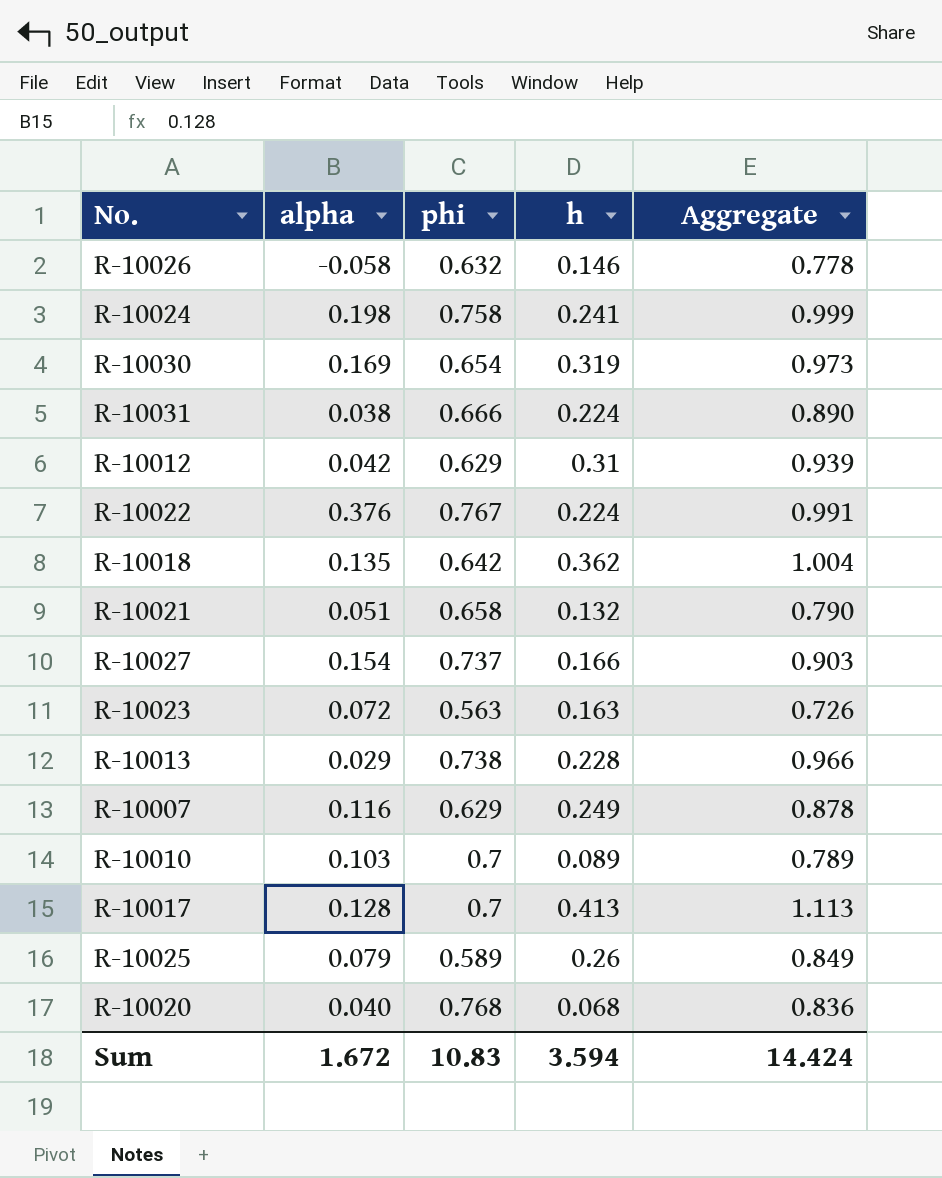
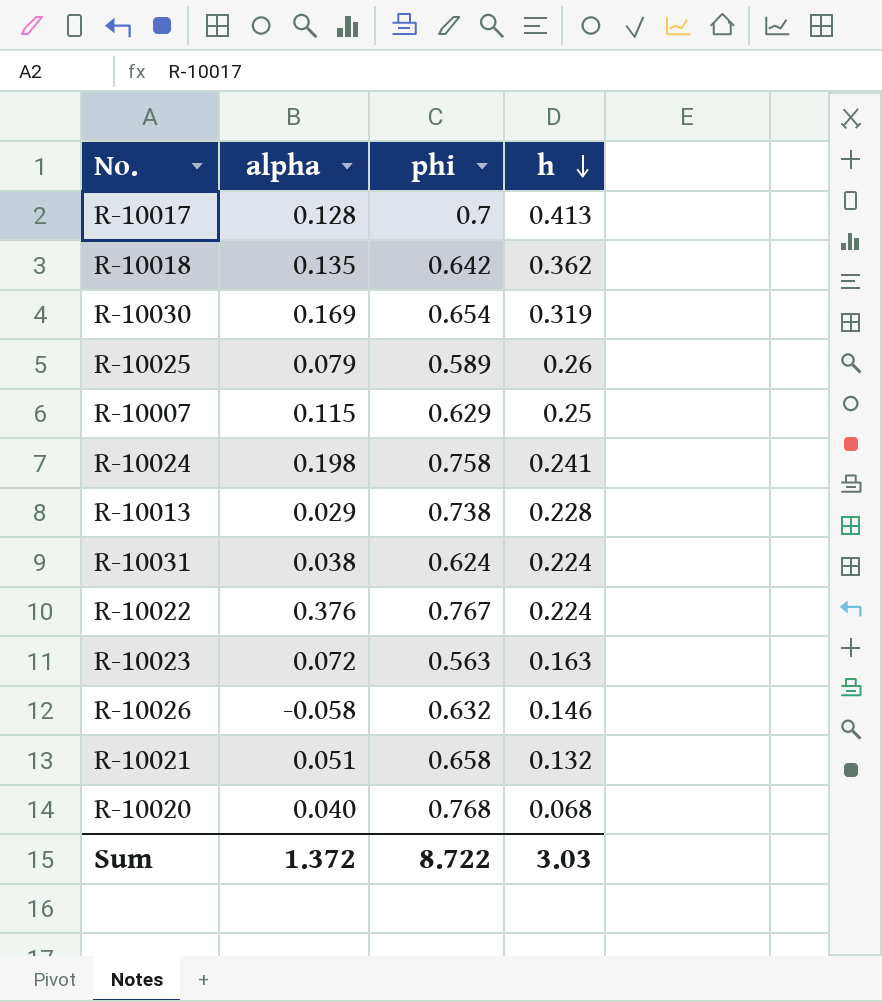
row order: none -> h descending
column Aggregate | formula: [phi] + [h] -> none
row R-10012: 0.042 | 0.629 | 0.31 | 0.939 -> none
row R-10027: 0.154 | 0.737 | 0.166 | 0.903 -> none
row R-10010: 0.103 | 0.7 | 0.089 | 0.789 -> none
R-10007 | alpha: 0.116 -> 0.115
R-10007 | h: 0.249 -> 0.25
R-10031 | phi: 0.666 -> 0.624
Sum | alpha: 1.672 -> 1.372
Sum | phi: 10.83 -> 8.722
Sum | h: 3.594 -> 3.03

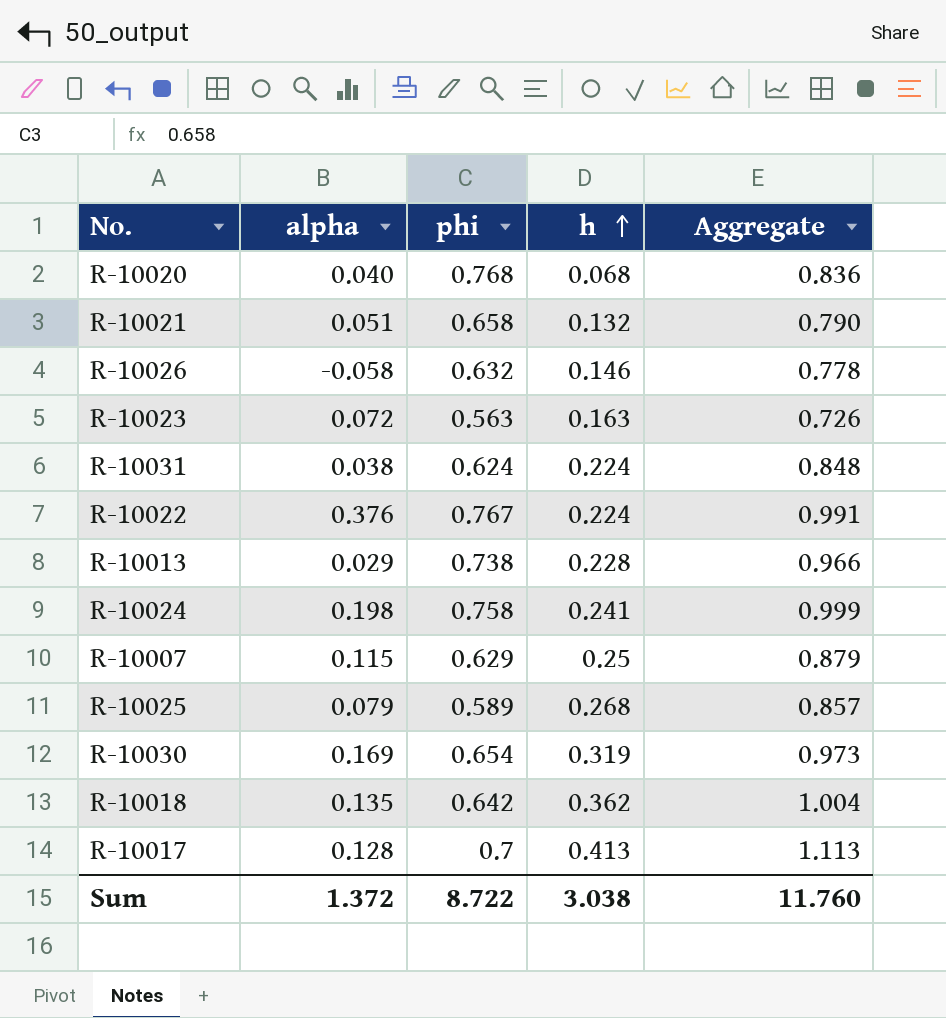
row order: h descending -> h ascending
column Aggregate | formula: none -> [phi] + [h]
R-10025 | h: 0.26 -> 0.268
Sum | h: 3.03 -> 3.038

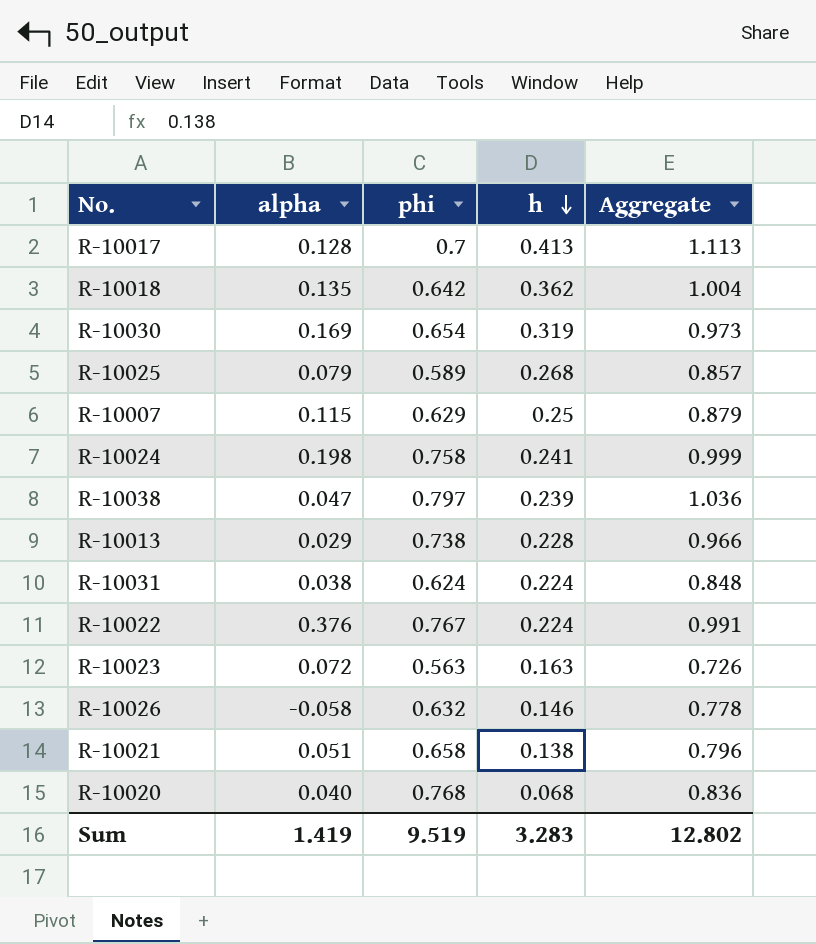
row order: h ascending -> h descending
row R-10038: none -> 0.047 | 0.797 | 0.239 | 1.036
R-10021 | h: 0.132 -> 0.138
R-10021 | Aggregate: 0.790 -> 0.796
Sum | alpha: 1.372 -> 1.419
Sum | phi: 8.722 -> 9.519
Sum | h: 3.038 -> 3.283
Sum | Aggregate: 11.760 -> 12.802

